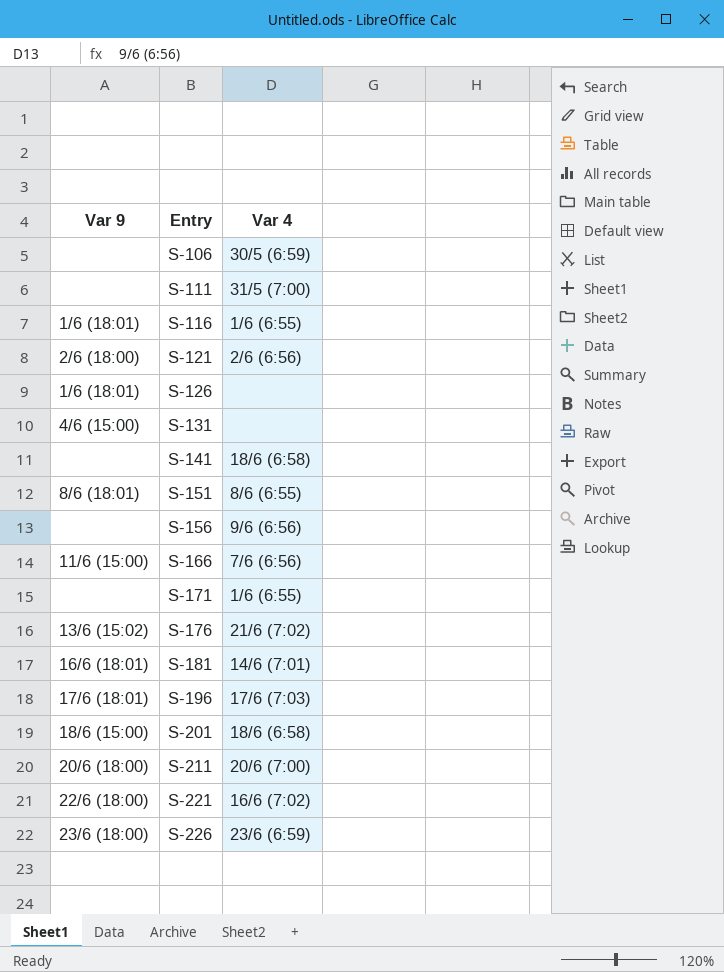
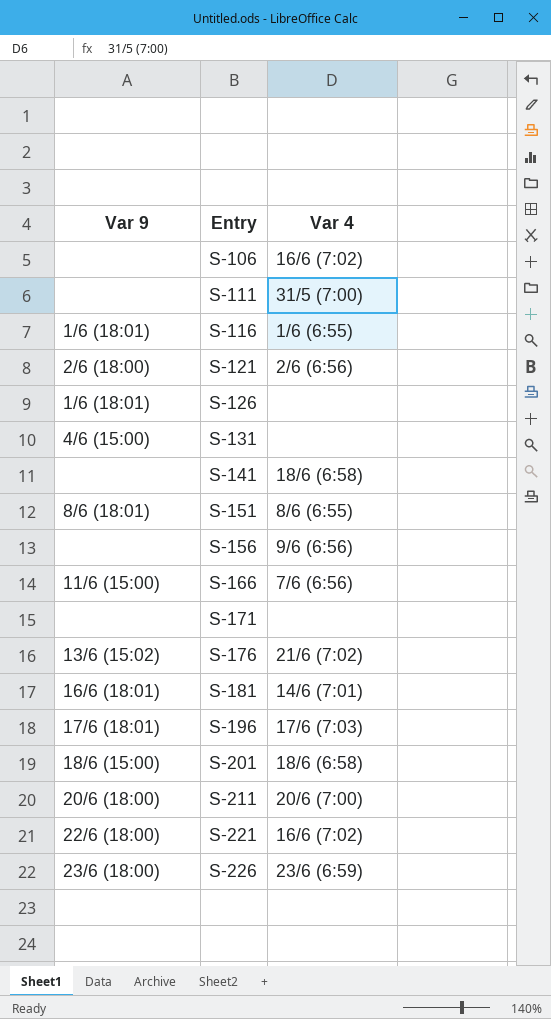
S-106 | Var 4: 30/5 (6:59) -> 16/6 (7:02)
S-171 | Var 4: 1/6 (6:55) -> none

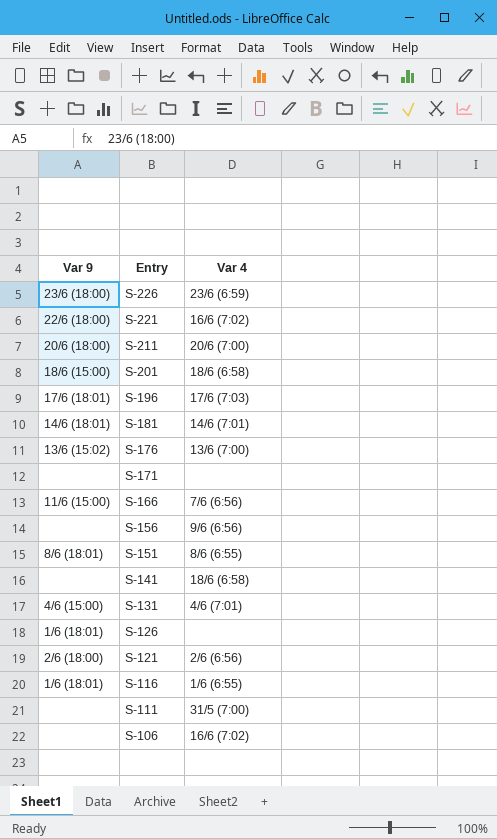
row order: Entry ascending -> Entry descending
S-181 | Var 9: 16/6 (18:01) -> 14/6 (18:01)
S-176 | Var 4: 21/6 (7:02) -> 13/6 (7:00)
S-131 | Var 4: none -> 4/6 (7:01)

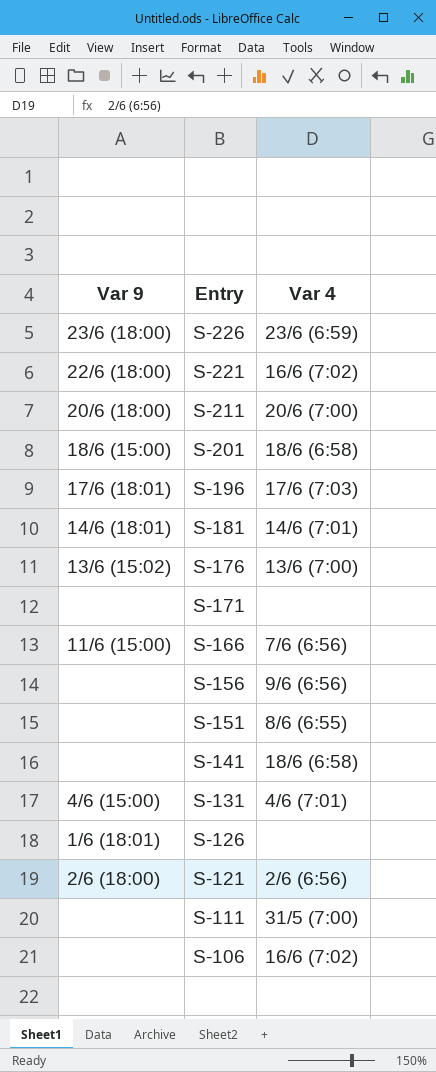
row S-116: 1/6 (18:01) | 1/6 (6:55) -> none
S-151 | Var 9: 8/6 (18:01) -> none

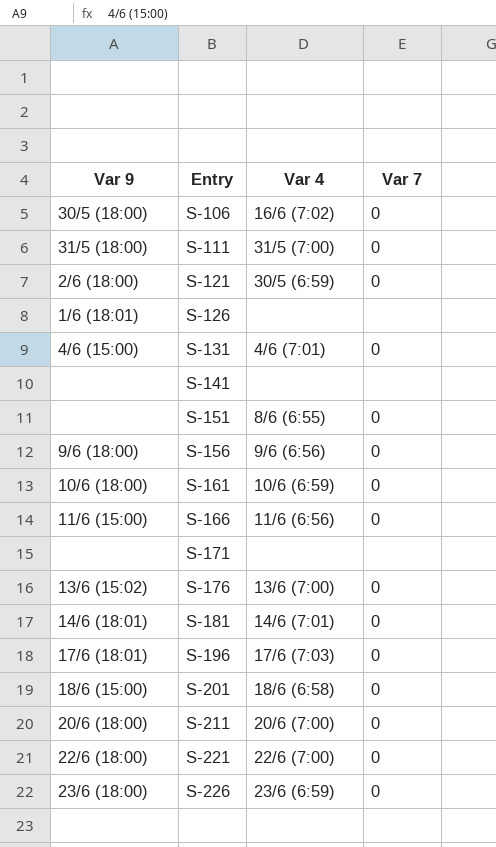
row order: Entry descending -> Entry ascending
column Var 7 | position: none -> 4
S-106 | Var 9: none -> 30/5 (18:00)
S-111 | Var 9: none -> 31/5 (18:00)
S-121 | Var 4: 2/6 (6:56) -> 30/5 (6:59)
S-141 | Var 4: 18/6 (6:58) -> none
S-156 | Var 9: none -> 9/6 (18:00)
row S-161: none -> 10/6 (18:00) | 10/6 (6:59) | 0
S-166 | Var 4: 7/6 (6:56) -> 11/6 (6:56)
S-221 | Var 4: 16/6 (7:02) -> 22/6 (7:00)

